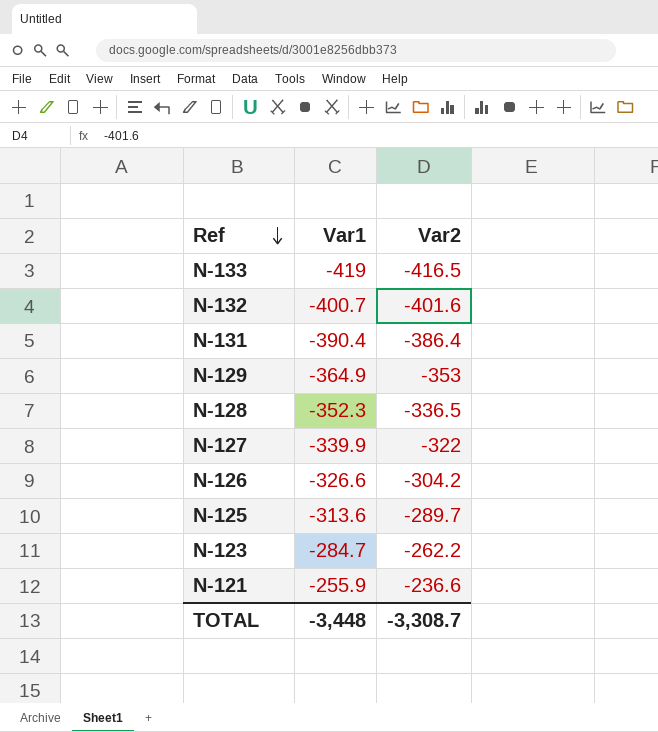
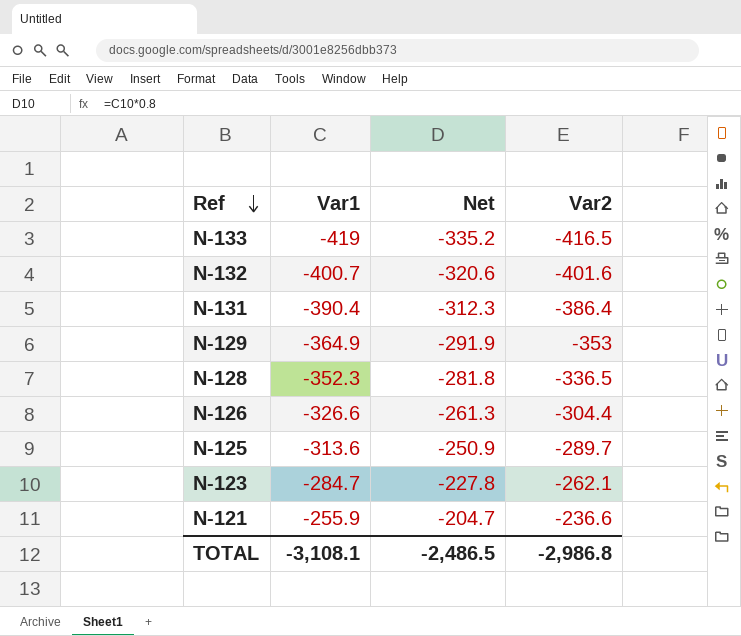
column Net | formula: none -> [Var1] * 0.8
row N-127: -339.9 | -322 -> none
N-126 | Var2: -304.2 -> -304.4
N-123 | Var2: -262.2 -> -262.1
TOTAL | Var1: -3,448 -> -3,108.1
TOTAL | Var2: -3,308.7 -> -2,986.8

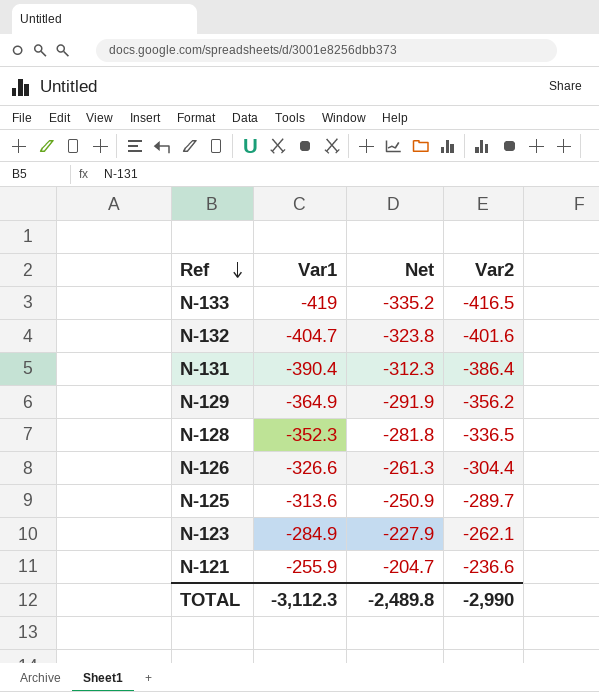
N-132 | Var1: -400.7 -> -404.7
N-132 | Net: -320.6 -> -323.8
N-129 | Var2: -353 -> -356.2
N-123 | Var1: -284.7 -> -284.9
N-123 | Net: -227.8 -> -227.9
TOTAL | Var1: -3,108.1 -> -3,112.3
TOTAL | Net: -2,486.5 -> -2,489.8
TOTAL | Var2: -2,986.8 -> -2,990

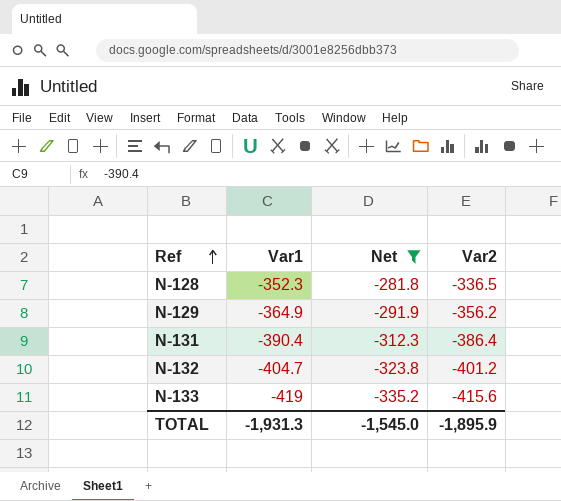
filter: none -> Net <= -281.8
row order: Ref descending -> Ref ascending
N-132 | Var2: -401.6 -> -401.2
N-133 | Var2: -416.5 -> -415.6
TOTAL | Var1: -3,112.3 -> -1,931.3
TOTAL | Net: -2,489.8 -> -1,545.0
TOTAL | Var2: -2,990 -> -1,895.9

